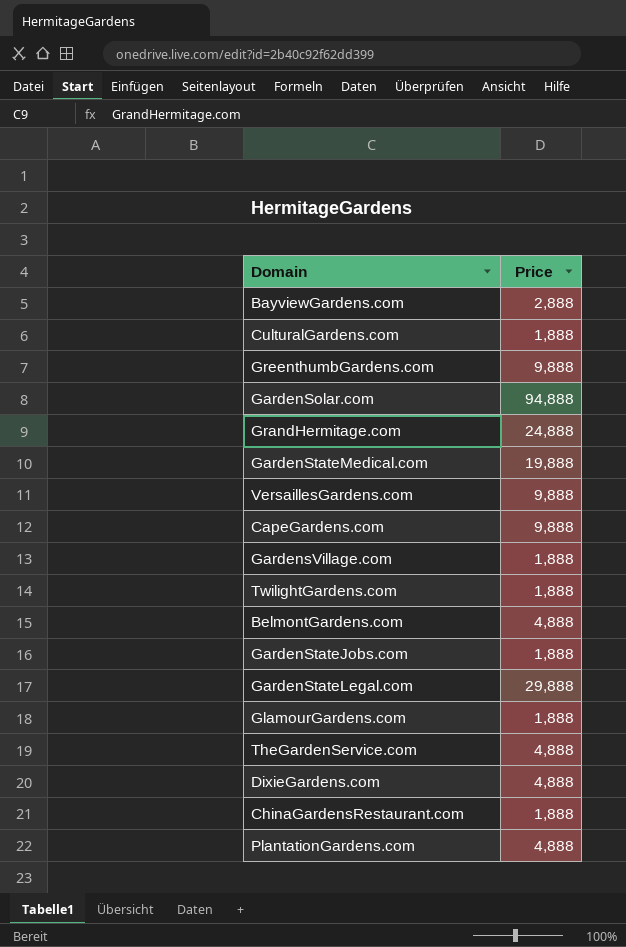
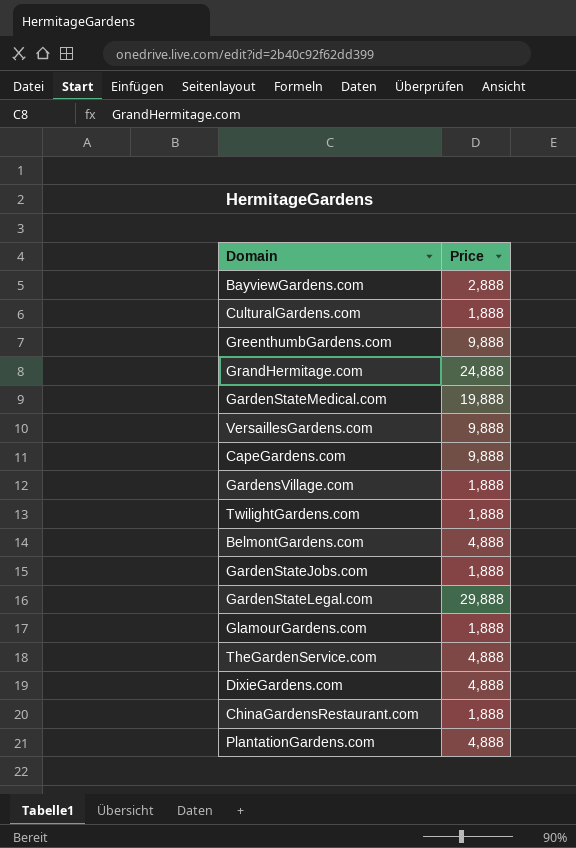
row GardenSolar.com: 94,888 -> none

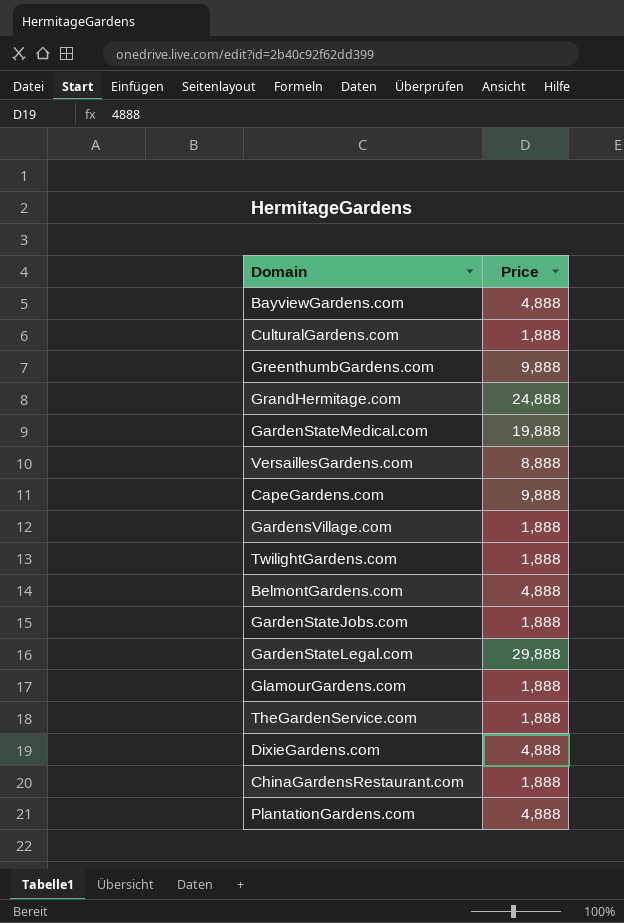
BayviewGardens.com | Price: 2,888 -> 4,888
VersaillesGardens.com | Price: 9,888 -> 8,888
TheGardenService.com | Price: 4,888 -> 1,888

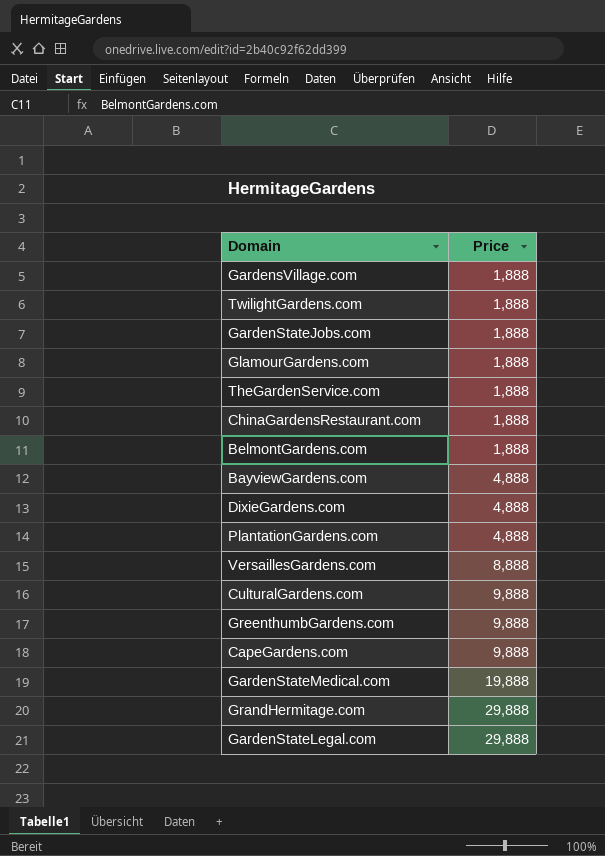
row order: none -> Price ascending
BelmontGardens.com | Price: 4,888 -> 1,888
CulturalGardens.com | Price: 1,888 -> 9,888
GrandHermitage.com | Price: 24,888 -> 29,888

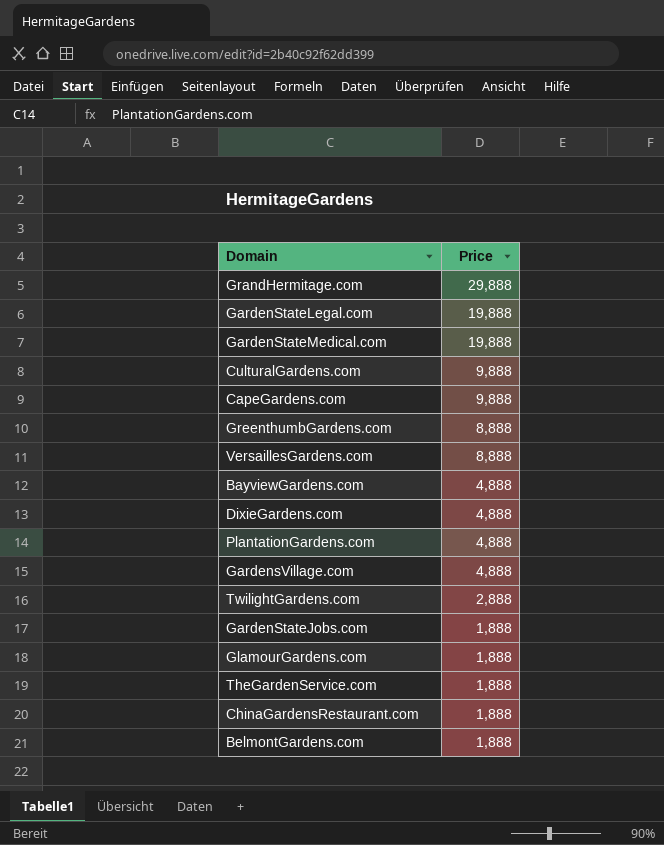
row order: Price ascending -> Price descending
GardenStateLegal.com | Price: 29,888 -> 19,888
GreenthumbGardens.com | Price: 9,888 -> 8,888
GardensVillage.com | Price: 1,888 -> 4,888
TwilightGardens.com | Price: 1,888 -> 2,888

